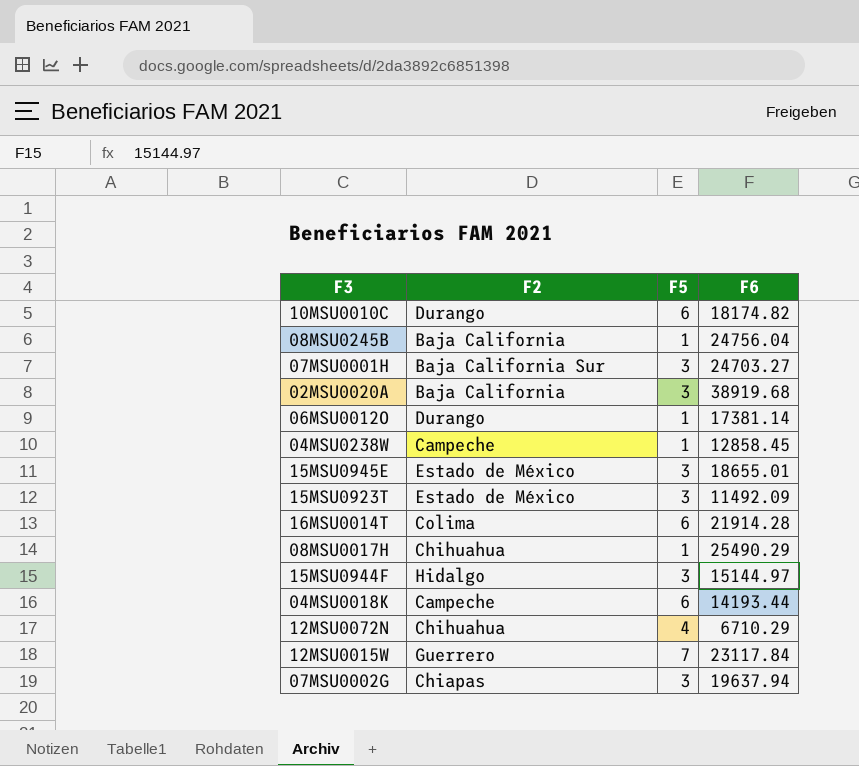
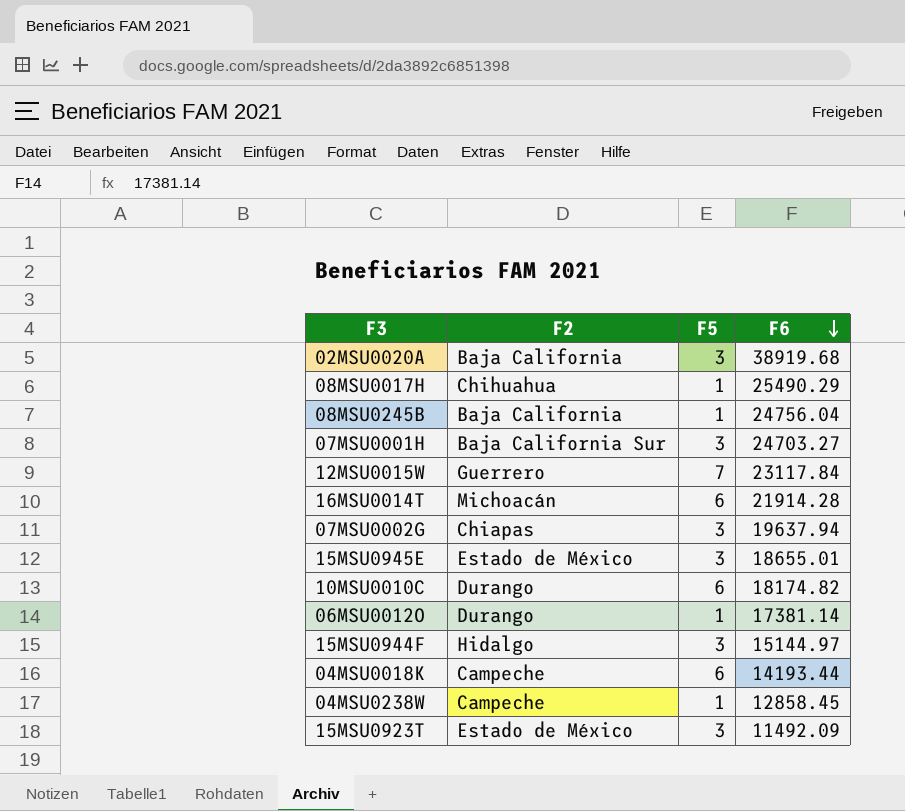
row order: none -> F6 descending
row 12MSU0072N: Chihuahua | 4 | 6710.29 -> none
16MSU0014T | F2: Colima -> Michoacán

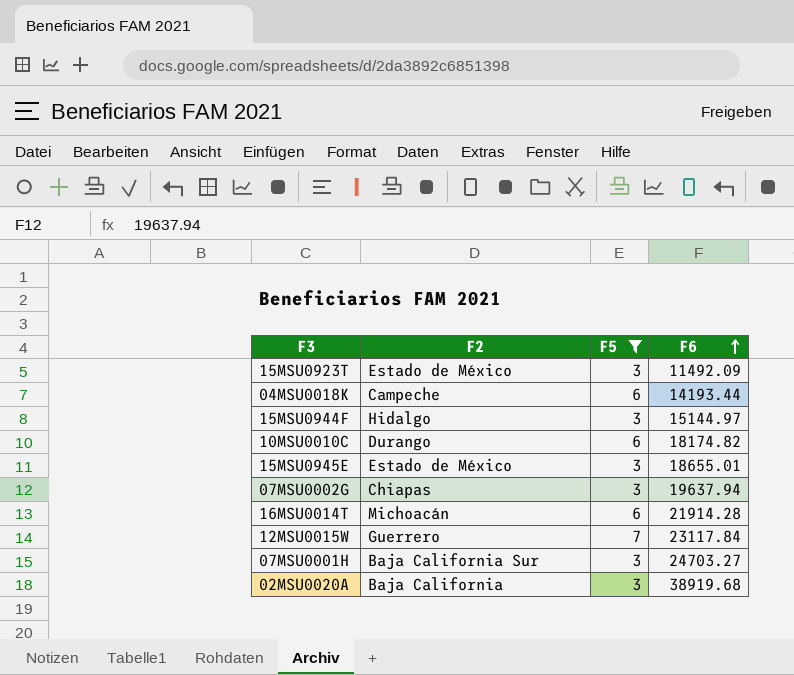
filter: none -> F5 != 1
row order: F6 descending -> F6 ascending

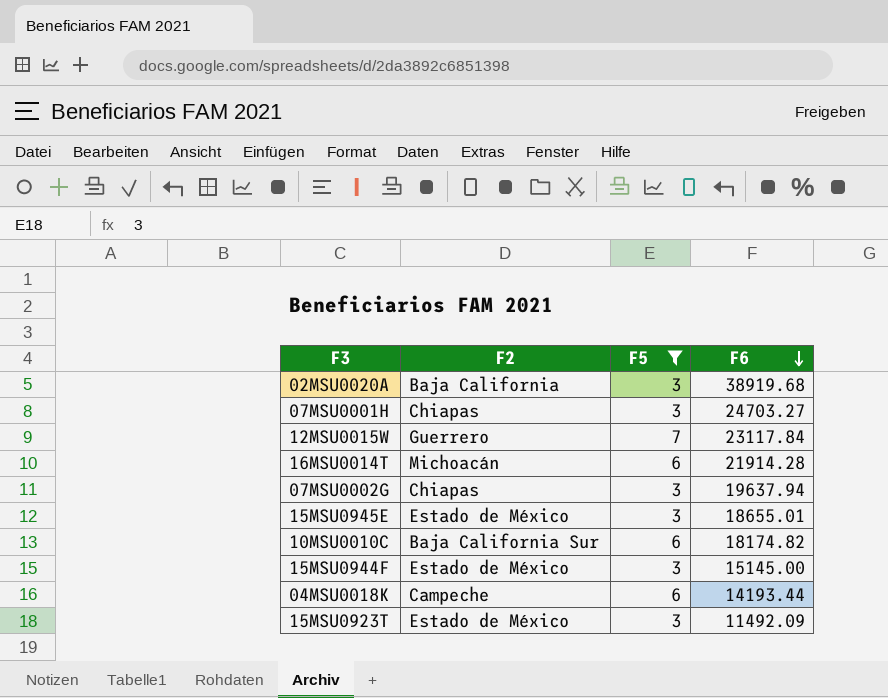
row order: F6 ascending -> F6 descending
07MSU0001H | F2: Baja California Sur -> Chiapas
10MSU0010C | F2: Durango -> Baja California Sur
15MSU0944F | F2: Hidalgo -> Estado de México
15MSU0944F | F6: 15144.97 -> 15145.00

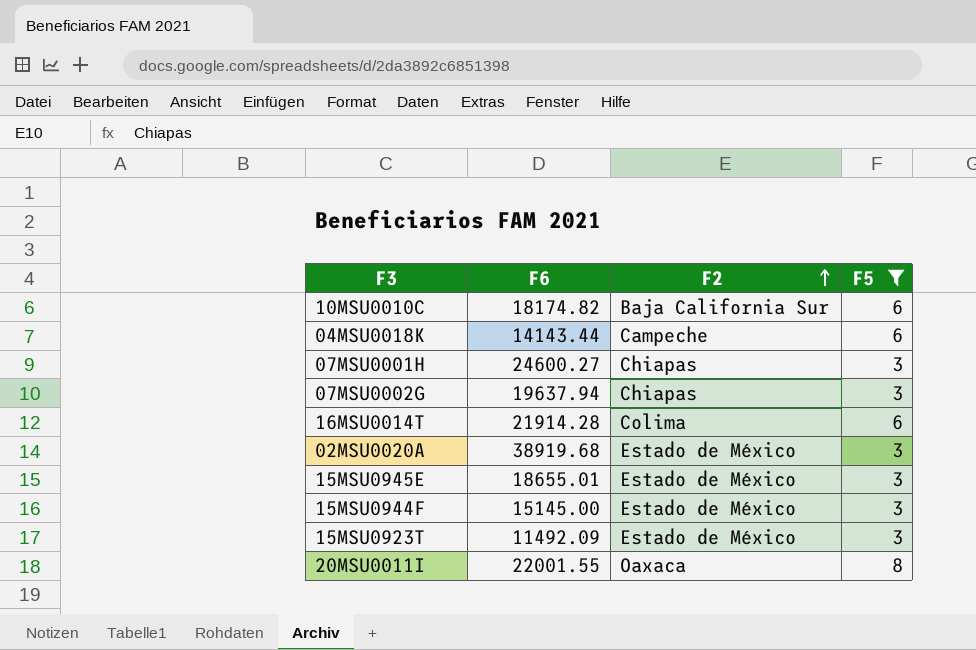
row order: F6 descending -> F2 ascending
column F6 | position: 4 -> 2
row 12MSU0015W: Guerrero | 7 | 23117.84 -> none
04MSU0018K | F6: 14193.44 -> 14143.44
07MSU0001H | F6: 24703.27 -> 24600.27
16MSU0014T | F2: Michoacán -> Colima
02MSU0020A | F2: Baja California -> Estado de México
row 20MSU0011I: none -> 22001.55 | Oaxaca | 8

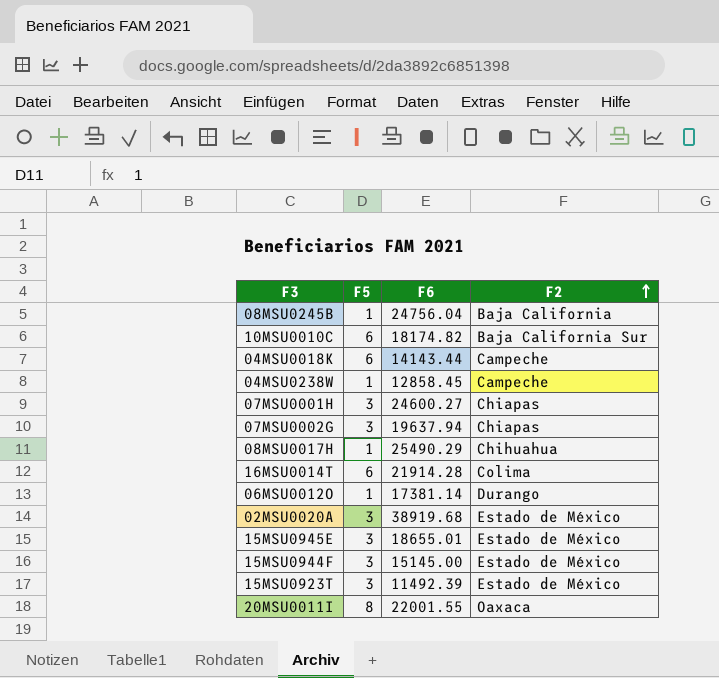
filter: F5 != 1 -> none
column F5 | position: 4 -> 2
15MSU0923T | F6: 11492.09 -> 11492.39

